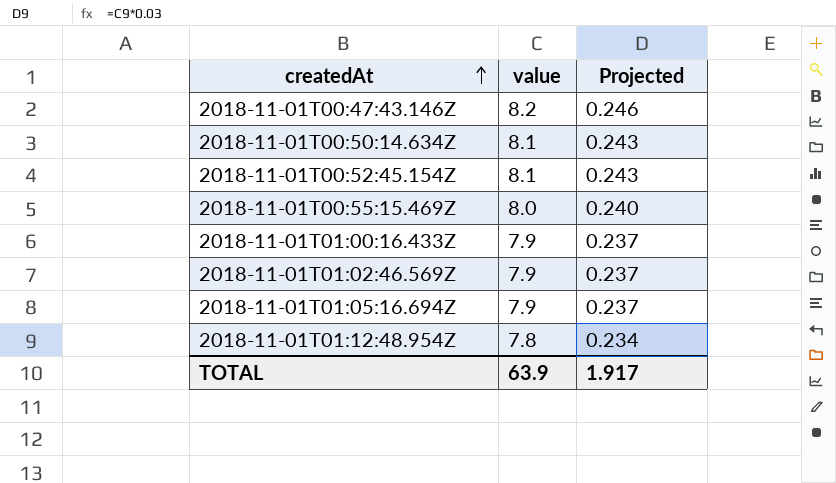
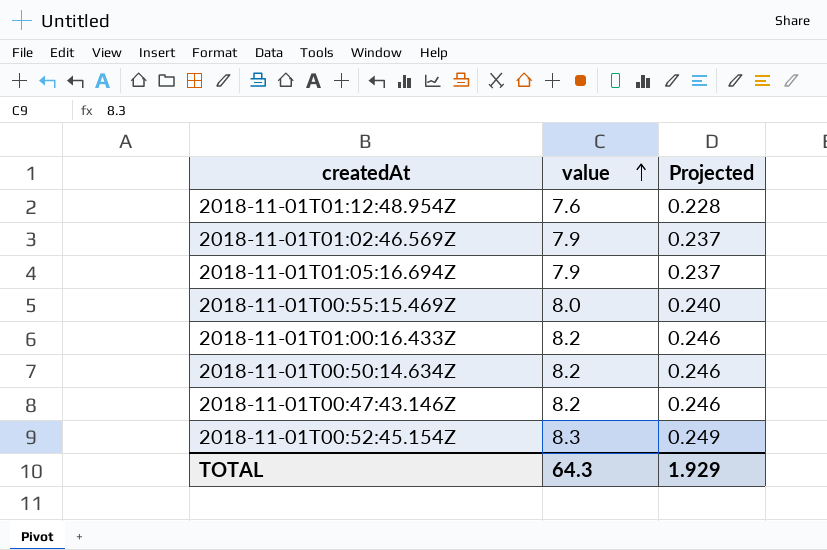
row order: createdAt ascending -> value ascending
2018-11-01T01:12:48.954Z | value: 7.8 -> 7.6
2018-11-01T01:12:48.954Z | Projected: 0.234 -> 0.228
2018-11-01T01:00:16.433Z | value: 7.9 -> 8.2
2018-11-01T01:00:16.433Z | Projected: 0.237 -> 0.246
2018-11-01T00:50:14.634Z | value: 8.1 -> 8.2
2018-11-01T00:50:14.634Z | Projected: 0.243 -> 0.246
2018-11-01T00:52:45.154Z | value: 8.1 -> 8.3
2018-11-01T00:52:45.154Z | Projected: 0.243 -> 0.249
TOTAL | value: 63.9 -> 64.3
TOTAL | Projected: 1.917 -> 1.929

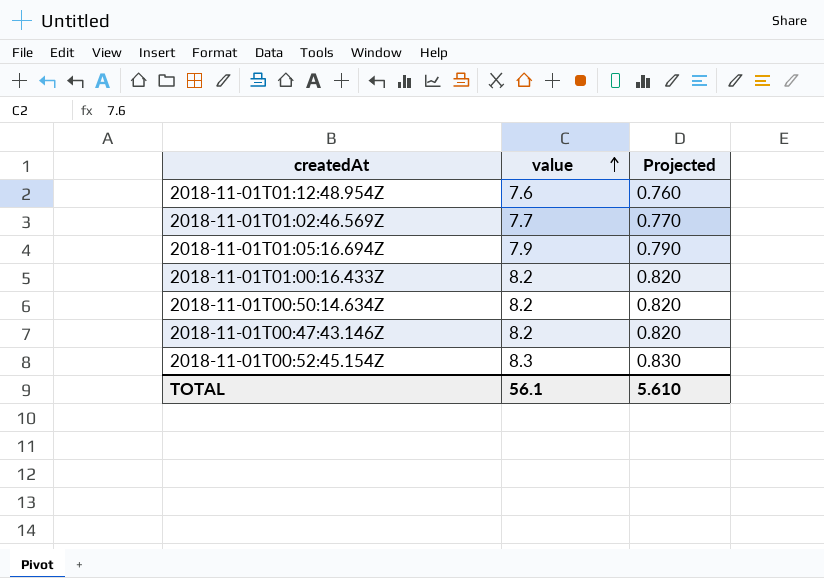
column Projected | formula: [value] * 0.03 -> [value] * 0.1
row 2018-11-01T00:55:15.469Z: 8.0 | 0.240 -> none
2018-11-01T01:02:46.569Z | value: 7.9 -> 7.7
TOTAL | value: 64.3 -> 56.1
TOTAL | Projected: 1.929 -> 5.610

